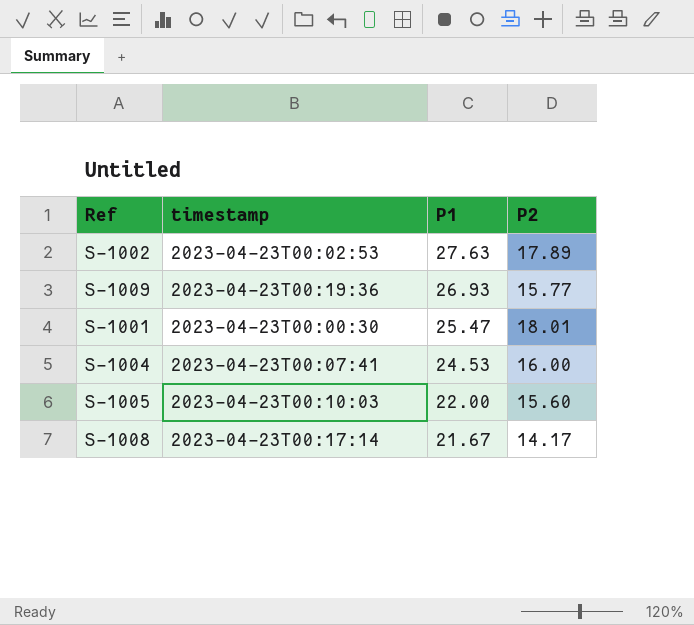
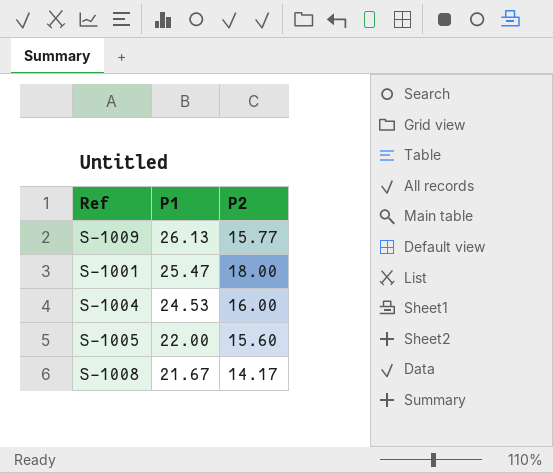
column timestamp | position: 2 -> none
row S-1002: 2023-04-23T00:02:53 | 27.63 | 17.89 -> none
S-1009 | P1: 26.93 -> 26.13
S-1001 | P2: 18.01 -> 18.00

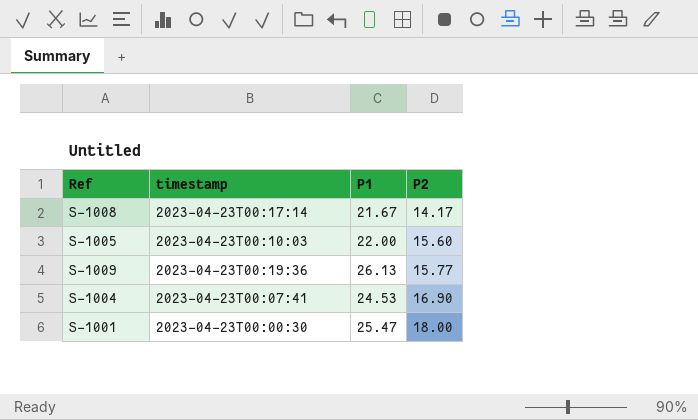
row order: P1 descending -> P2 ascending
column timestamp | position: none -> 2
S-1004 | P2: 16.00 -> 16.90

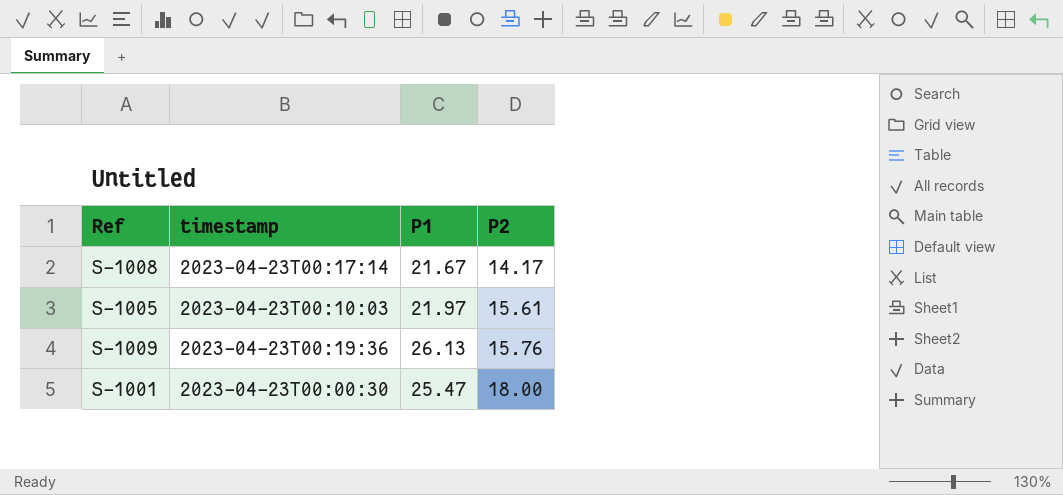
row S-1004: 2023-04-23T00:07:41 | 24.53 | 16.90 -> none
S-1005 | P1: 22.00 -> 21.97
S-1005 | P2: 15.60 -> 15.61
S-1009 | P2: 15.77 -> 15.76

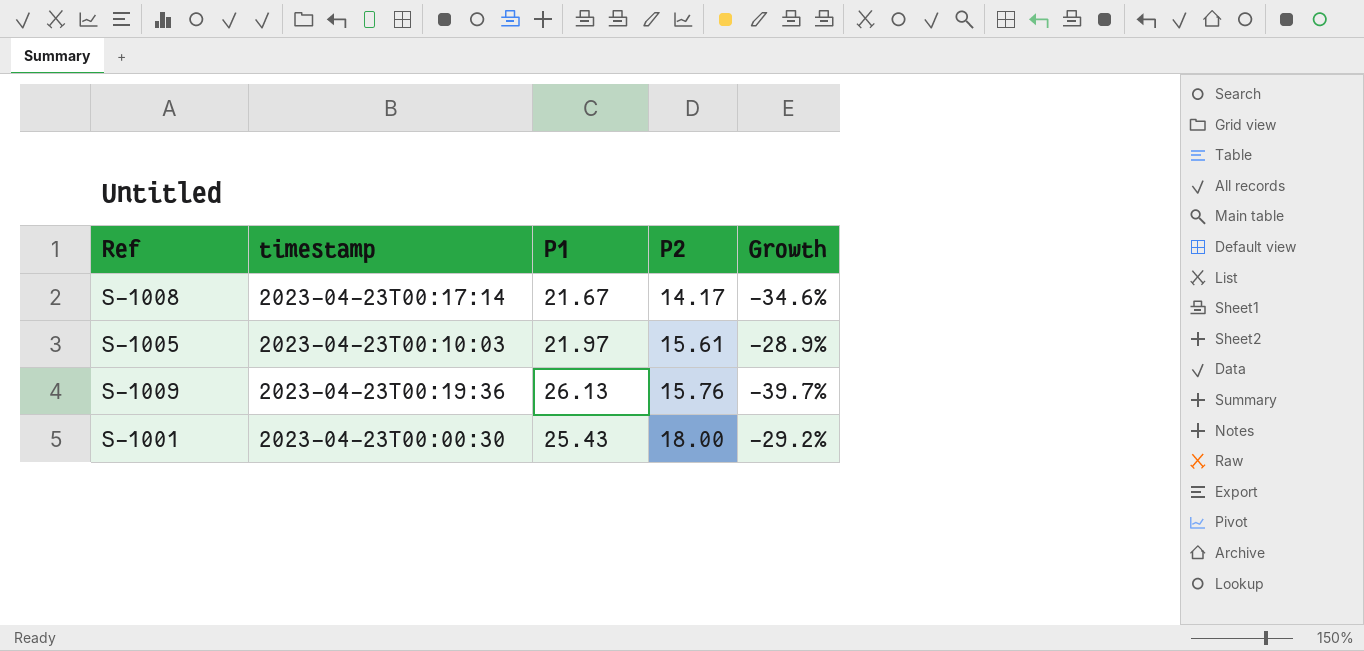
column Growth | formula: none -> ([P2] - [P1]) / [P1]
S-1001 | P1: 25.47 -> 25.43

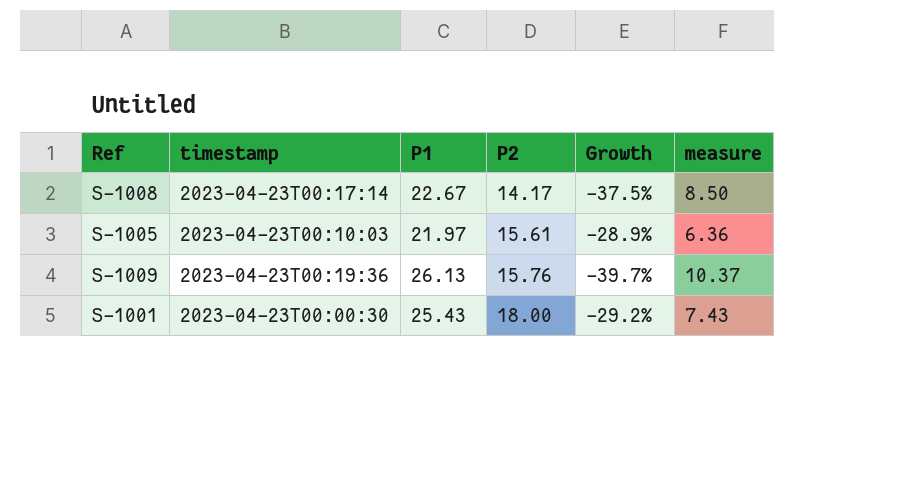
column measure | formula: none -> [P1] - [P2]
S-1008 | P1: 21.67 -> 22.67
S-1008 | Growth: -34.6% -> -37.5%

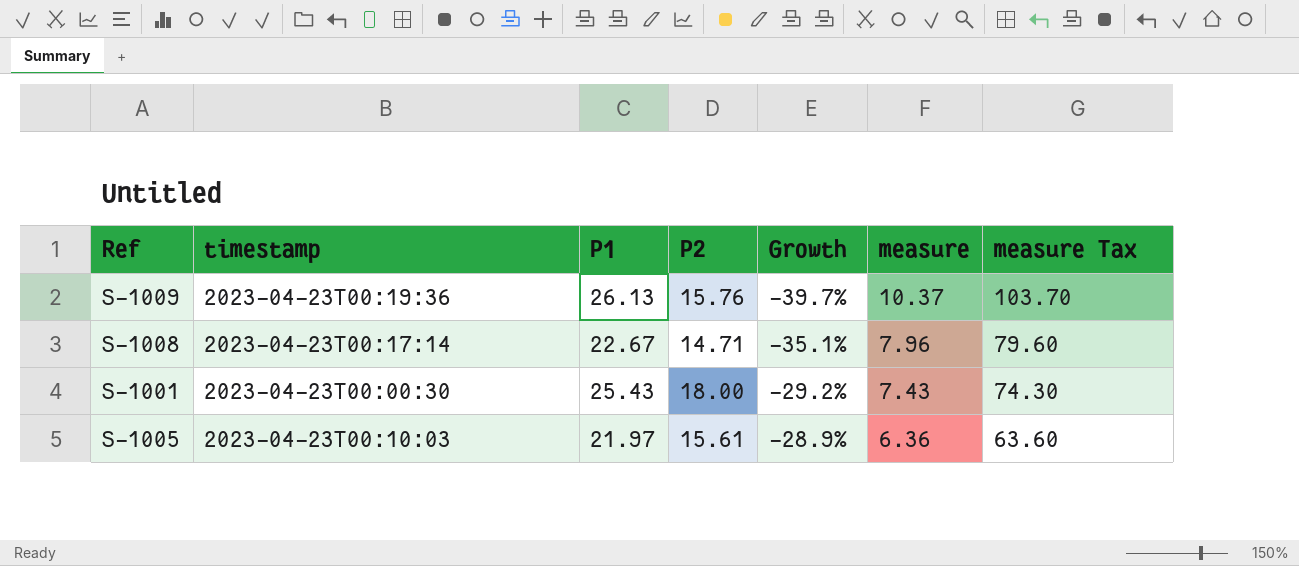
row order: P2 ascending -> Growth ascending
column measure Tax | formula: none -> [measure] * 10
S-1008 | P2: 14.17 -> 14.71
S-1008 | Growth: -37.5% -> -35.1%
S-1008 | measure: 8.50 -> 7.96

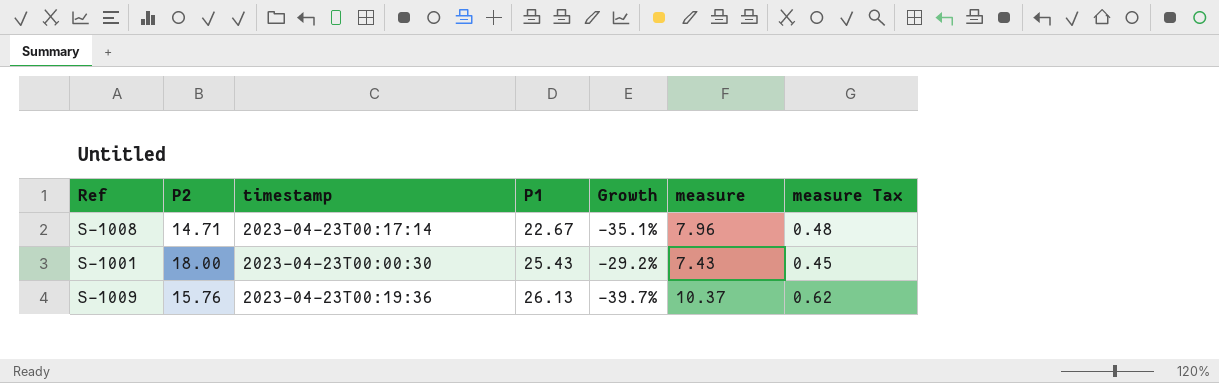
row order: Growth ascending -> P1 ascending
column P2 | position: 4 -> 2
column measure Tax | formula: [measure] * 10 -> [measure] * 0.06
row S-1005: 2023-04-23T00:10:03 | 21.97 | 15.61 | -28.9% | 6.36 | 63.60 -> none

